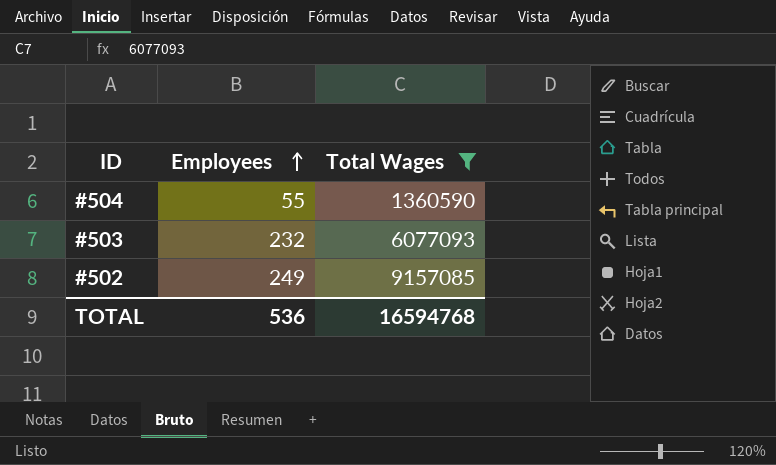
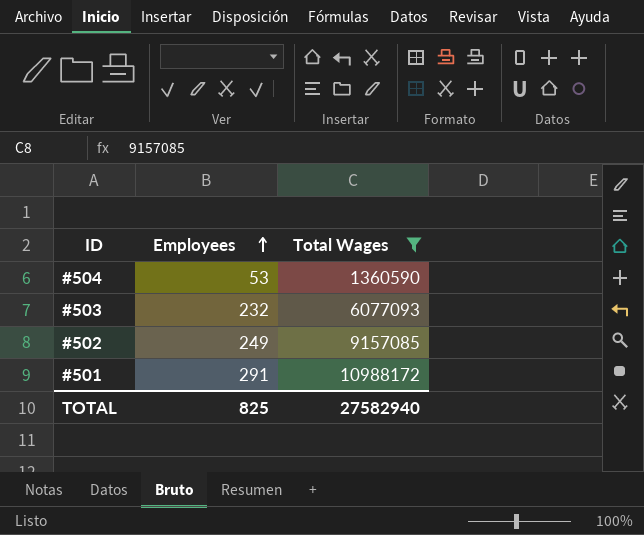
#504 | Employees: 55 -> 53
row #501: none -> 291 | 10988172
TOTAL | Employees: 536 -> 825
TOTAL | Total Wages: 16594768 -> 27582940

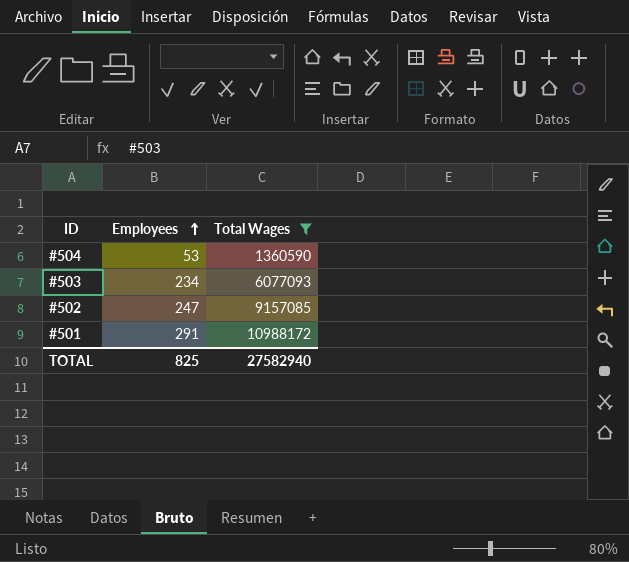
#503 | Employees: 232 -> 234
#502 | Employees: 249 -> 247

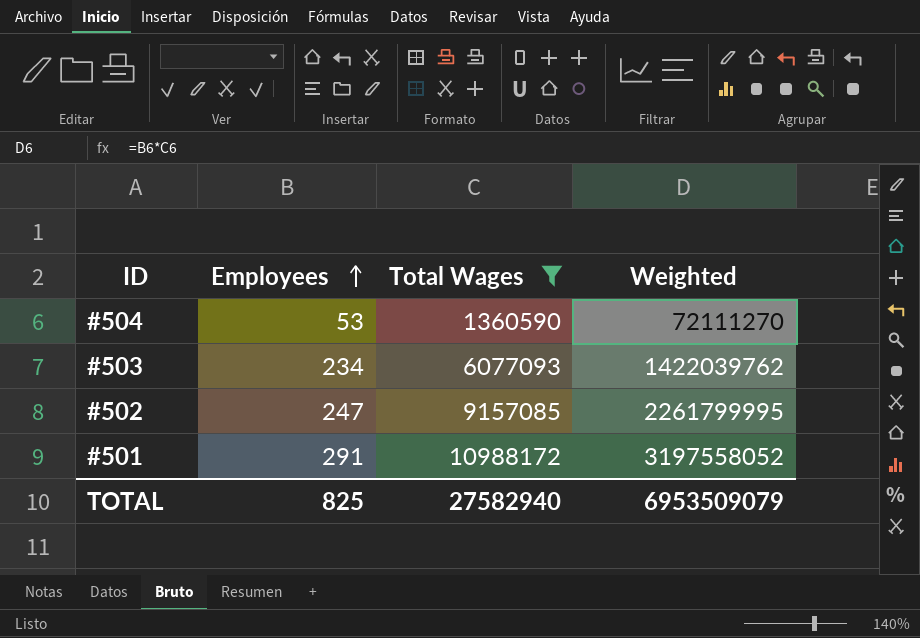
column Weighted | formula: none -> [Employees] * [Total Wages]

